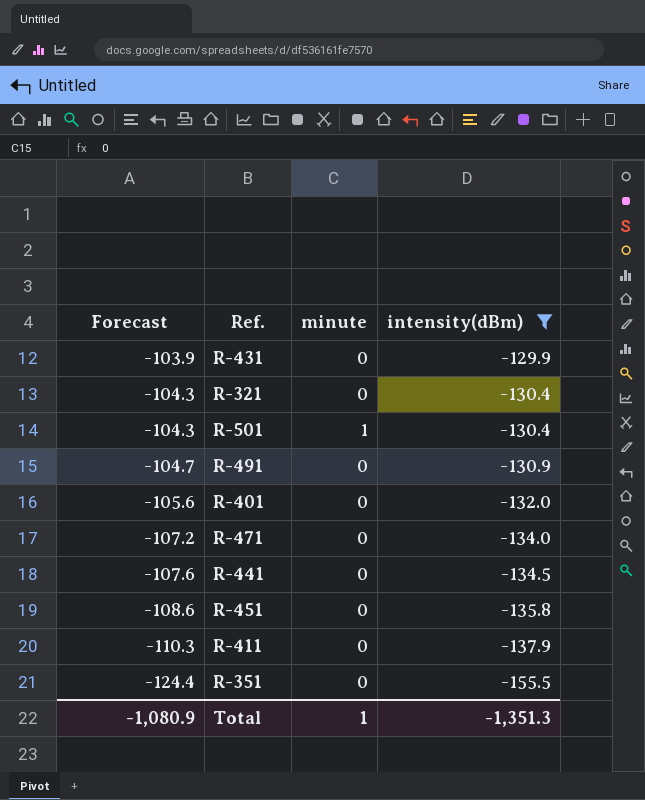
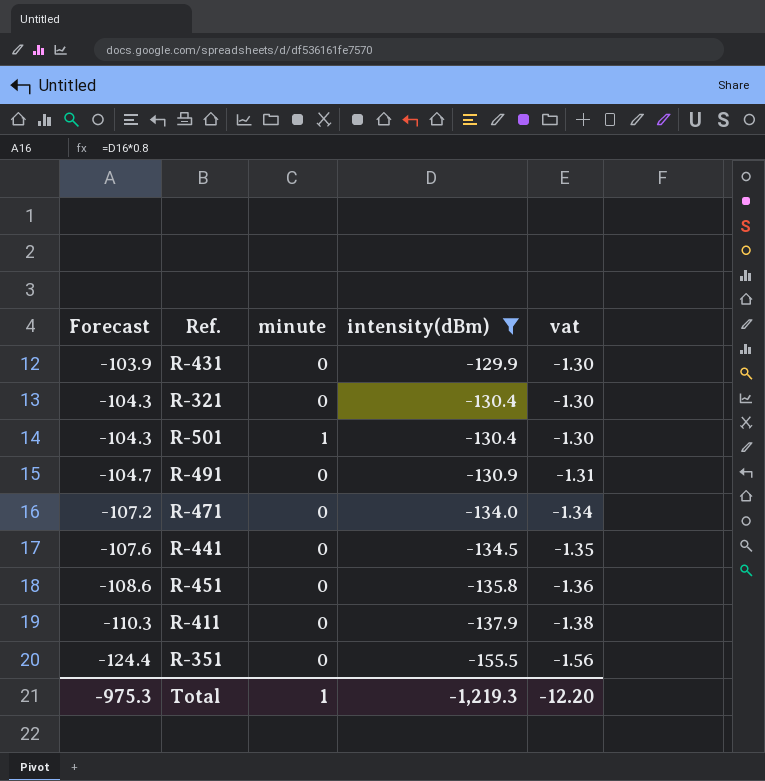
column vat | formula: none -> [intensity(dBm)] * 0.01
row R-401: -105.6 | 0 | -132.0 -> none
Total | Forecast: -1,080.9 -> -975.3
Total | intensity(dBm): -1,351.3 -> -1,219.3

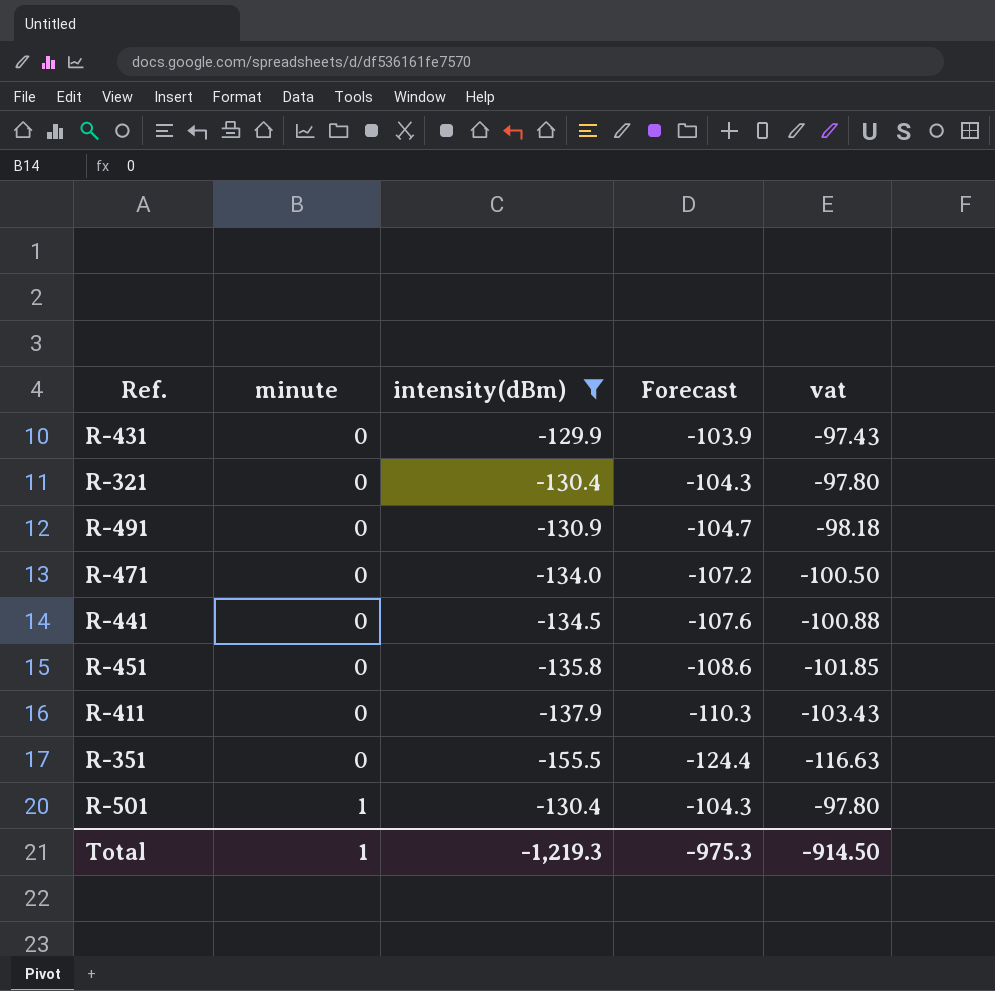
row order: Forecast descending -> minute ascending
column Forecast | position: 1 -> 4
column vat | formula: [intensity(dBm)] * 0.01 -> [intensity(dBm)] * 0.75
Total | vat: -12.20 -> -914.50

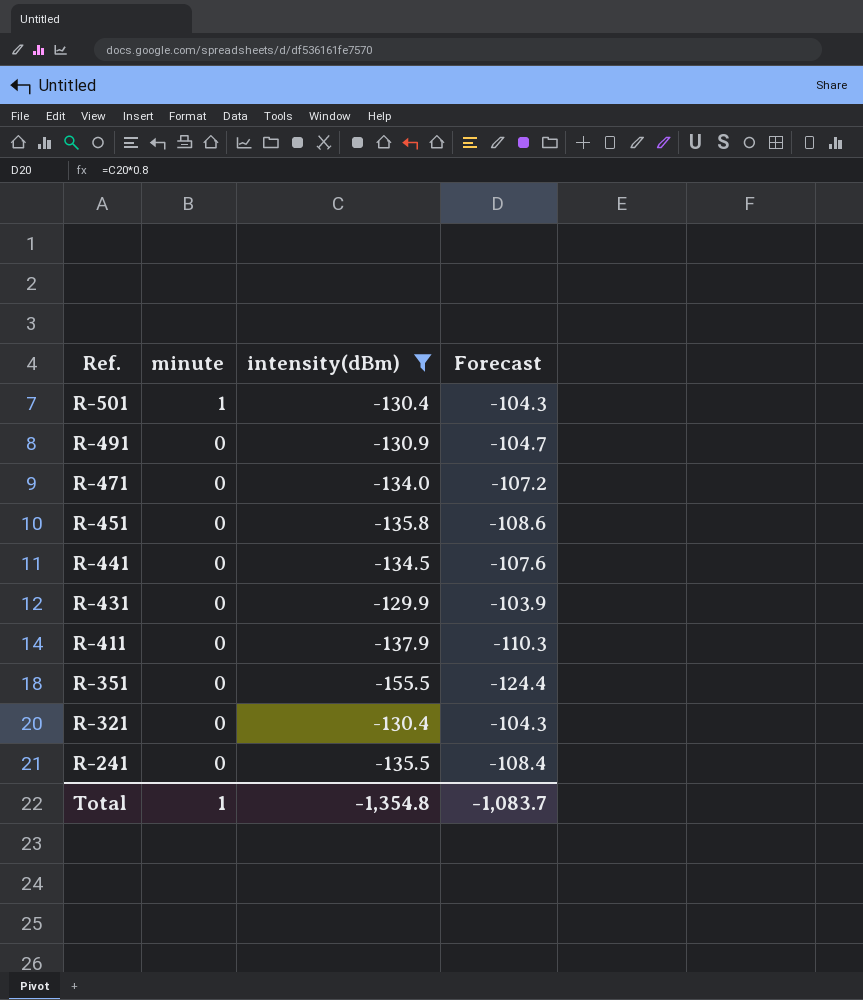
row order: minute ascending -> Ref. descending
column vat | formula: [intensity(dBm)] * 0.75 -> none
row R-241: none -> 0 | -135.5 | -108.4
Total | intensity(dBm): -1,219.3 -> -1,354.8
Total | Forecast: -975.3 -> -1,083.7

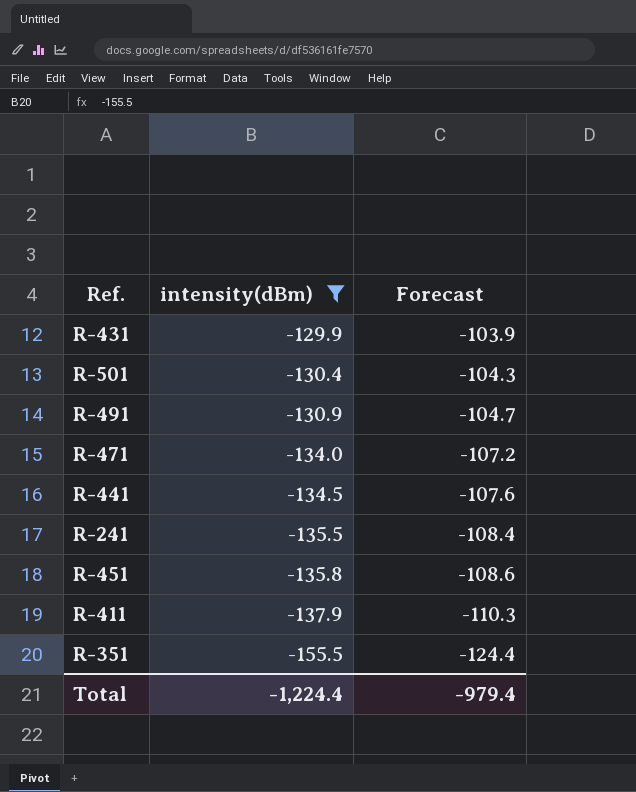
row order: Ref. descending -> intensity(dBm) descending
column minute | position: 2 -> none
row R-321: 0 | -130.4 | -104.3 -> none
Total | intensity(dBm): -1,354.8 -> -1,224.4
Total | Forecast: -1,083.7 -> -979.4

